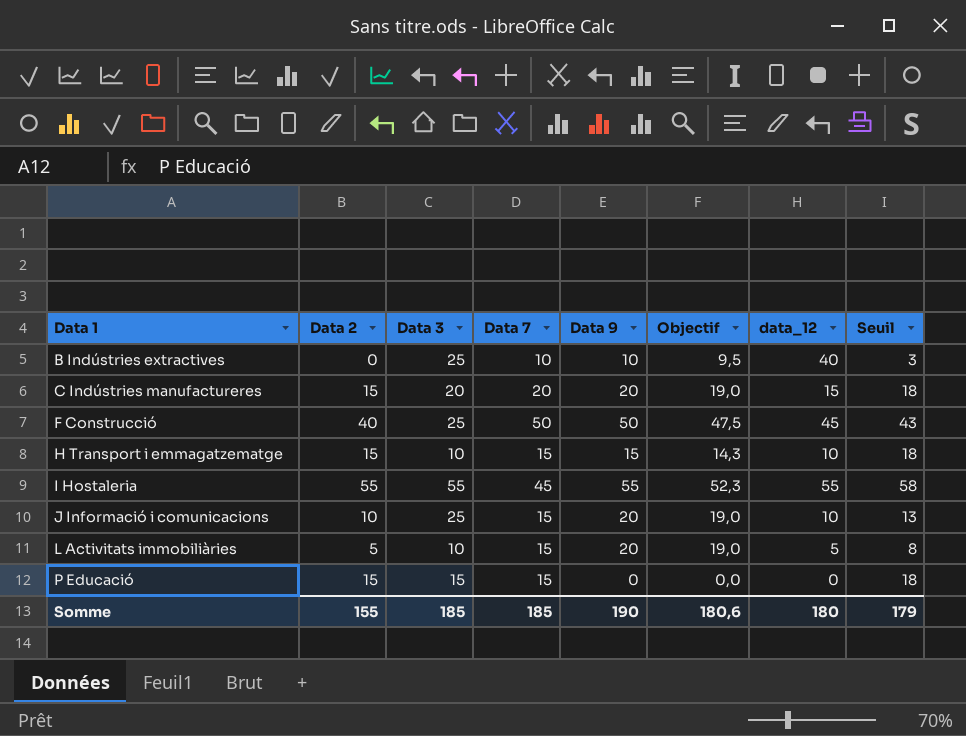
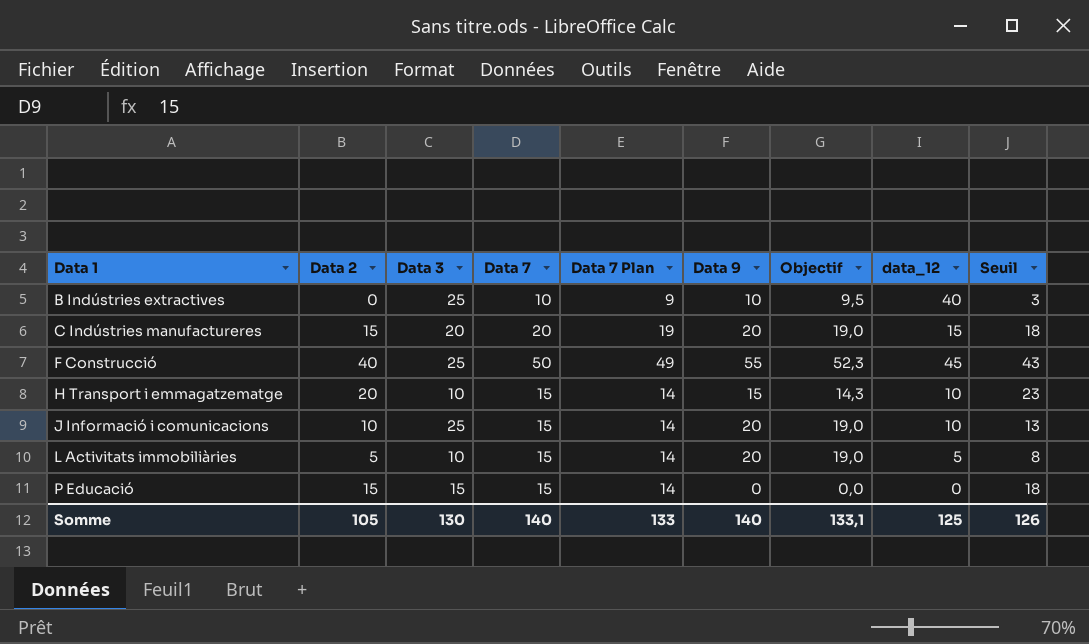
column Data 7 Plan | formula: none -> [Data 7] - 1
row I Hostaleria: 55 | 55 | 45 | 55 | 52,3 | 55 | 58 -> none
F Construcció | Data 9: 50 -> 55
F Construcció | Objectif: 47,5 -> 52,3
H Transport i emmagatzematge | Data 2: 15 -> 20
H Transport i emmagatzematge | Seuil: 18 -> 23
Somme | Data 2: 155 -> 105
Somme | Data 3: 185 -> 130
Somme | Data 7: 185 -> 140
Somme | Data 9: 190 -> 140
Somme | Objectif: 180,6 -> 133,1
Somme | data_12: 180 -> 125
Somme | Seuil: 179 -> 126

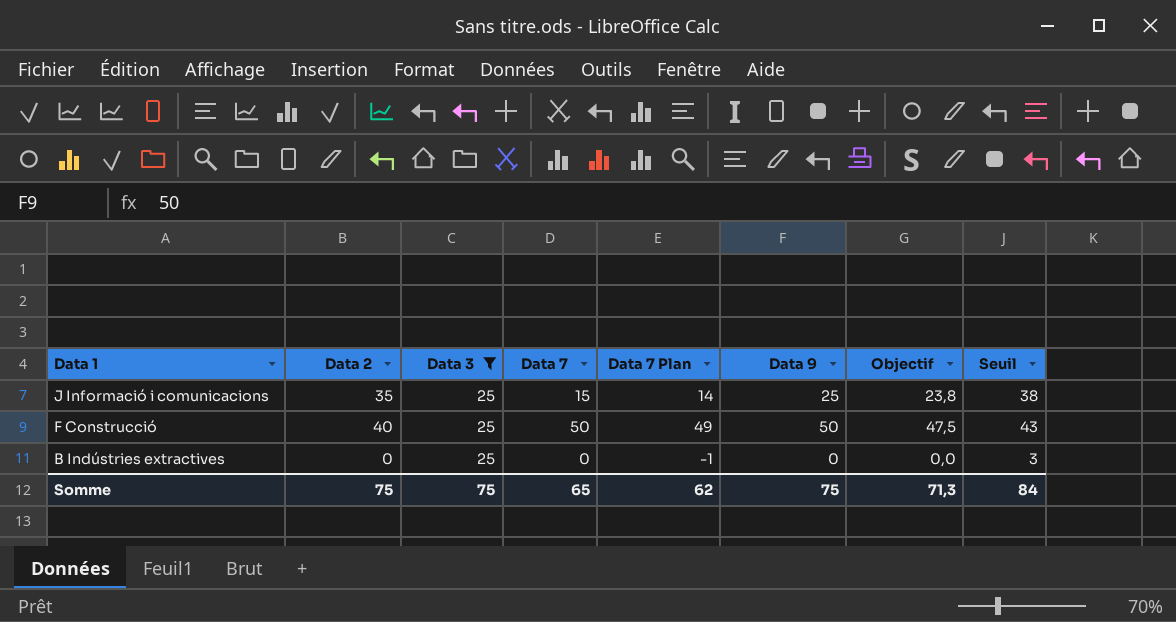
filter: none -> Data 3 = 25
row order: Data 1 ascending -> Data 1 descending
column data_12 | position: 8 -> none
J Informació i comunicacions | Data 2: 10 -> 35
J Informació i comunicacions | Data 9: 20 -> 25
J Informació i comunicacions | Objectif: 19,0 -> 23,8
J Informació i comunicacions | Seuil: 13 -> 38
F Construcció | Data 9: 55 -> 50
F Construcció | Objectif: 52,3 -> 47,5
B Indústries extractives | Data 7: 10 -> 0
B Indústries extractives | Data 7 Plan: 9 -> -1
B Indústries extractives | Data 9: 10 -> 0
B Indústries extractives | Objectif: 9,5 -> 0,0
Somme | Data 2: 105 -> 75
Somme | Data 3: 130 -> 75
Somme | Data 7: 140 -> 65
Somme | Data 7 Plan: 133 -> 62
Somme | Data 9: 140 -> 75
Somme | Objectif: 133,1 -> 71,3
Somme | Seuil: 126 -> 84

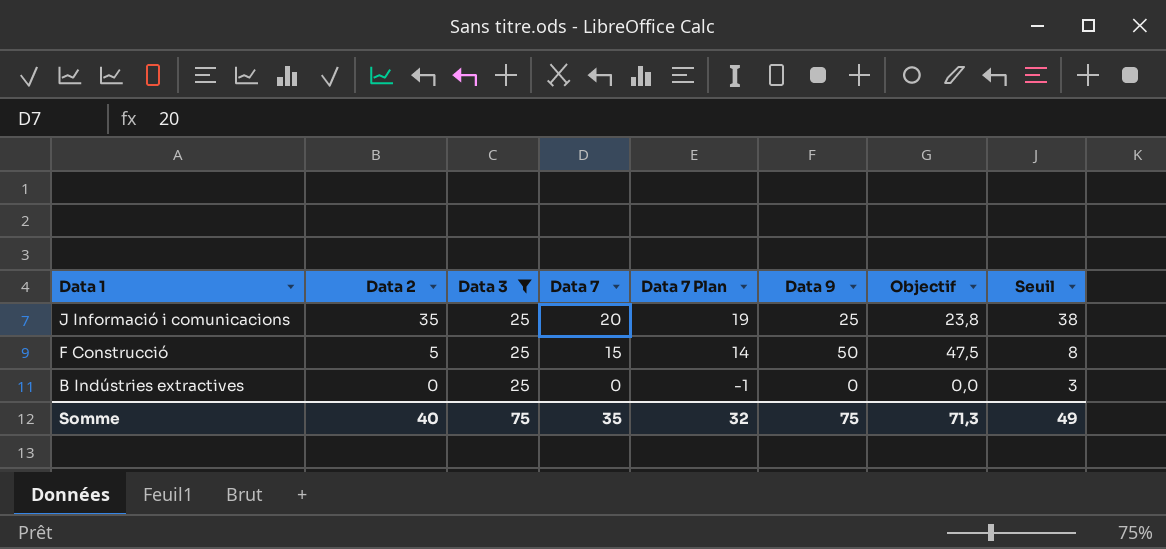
J Informació i comunicacions | Data 7: 15 -> 20
J Informació i comunicacions | Data 7 Plan: 14 -> 19
F Construcció | Data 2: 40 -> 5
F Construcció | Data 7: 50 -> 15
F Construcció | Data 7 Plan: 49 -> 14
F Construcció | Seuil: 43 -> 8
Somme | Data 2: 75 -> 40
Somme | Data 7: 65 -> 35
Somme | Data 7 Plan: 62 -> 32
Somme | Seuil: 84 -> 49

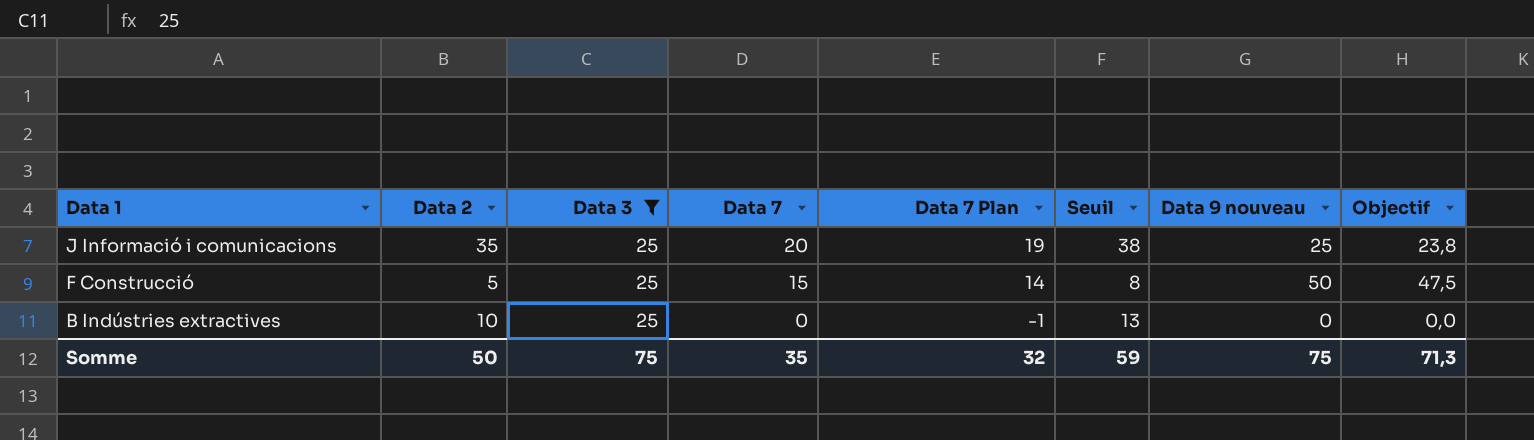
column Seuil | position: 8 -> 6
column name: Data 9 -> Data 9 nouveau
B Indústries extractives | Data 2: 0 -> 10
B Indústries extractives | Seuil: 3 -> 13
Somme | Data 2: 40 -> 50
Somme | Seuil: 49 -> 59

